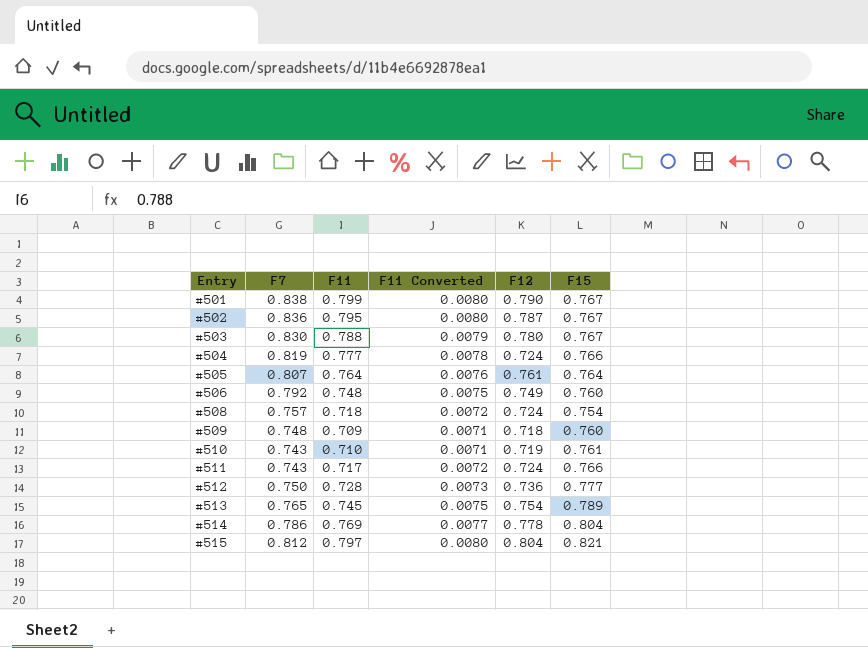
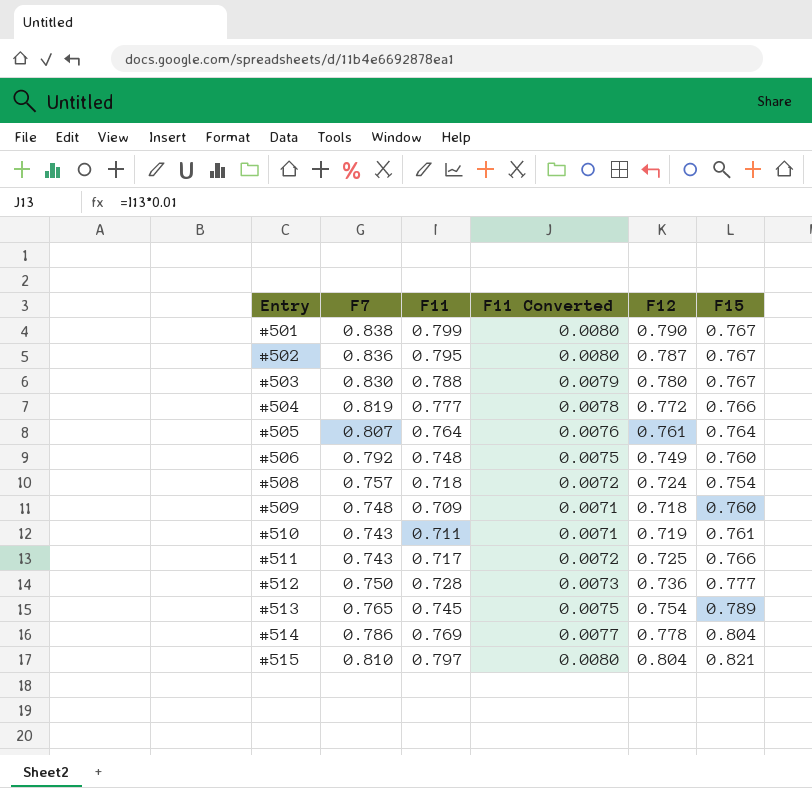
#504 | F12: 0.724 -> 0.772
#510 | F11: 0.710 -> 0.711
#511 | F12: 0.724 -> 0.725
#515 | F7: 0.812 -> 0.810

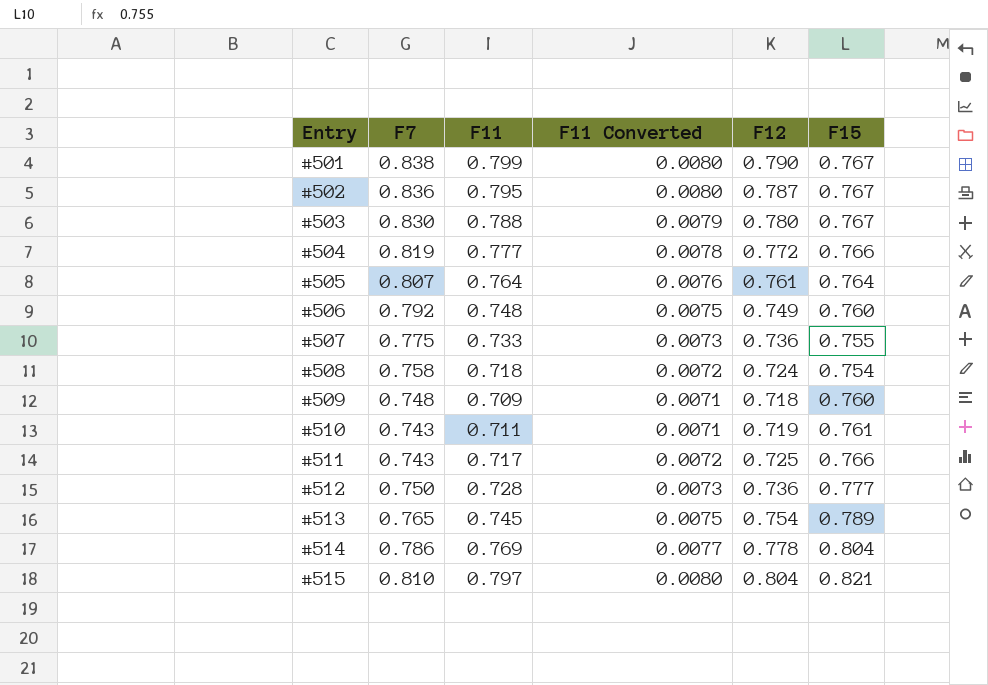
row #507: none -> 0.775 | 0.733 | 0.0073 | 0.736 | 0.755
#508 | F7: 0.757 -> 0.758

